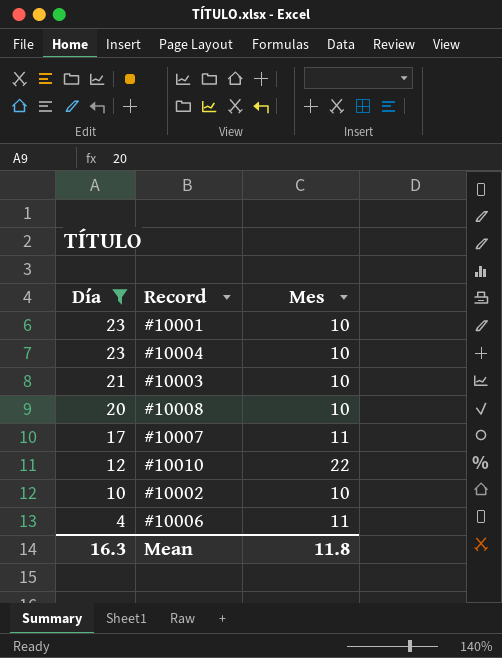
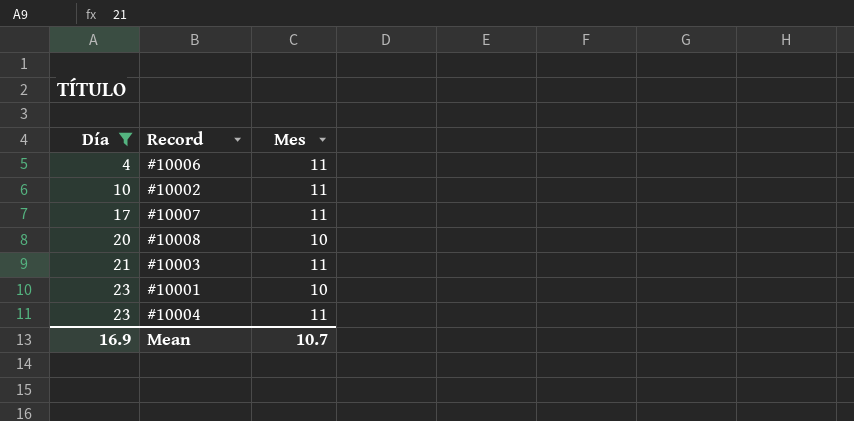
row order: Día descending -> Día ascending
row #10010: 12 | 22 -> none
#10002 | Mes: 10 -> 11
#10003 | Mes: 10 -> 11
#10004 | Mes: 10 -> 11
Mean | Día: 16.3 -> 16.9
Mean | Mes: 11.8 -> 10.7

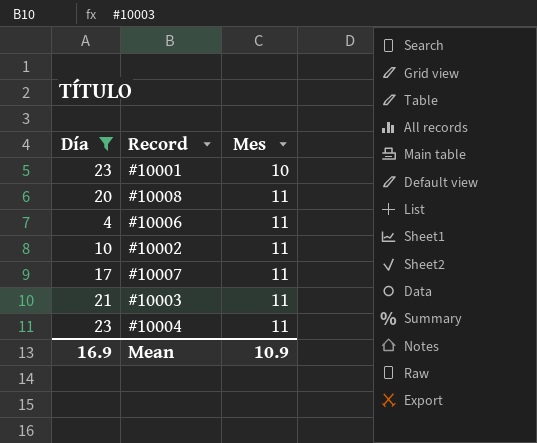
row order: Día ascending -> Mes ascending
#10008 | Mes: 10 -> 11
Mean | Mes: 10.7 -> 10.9

